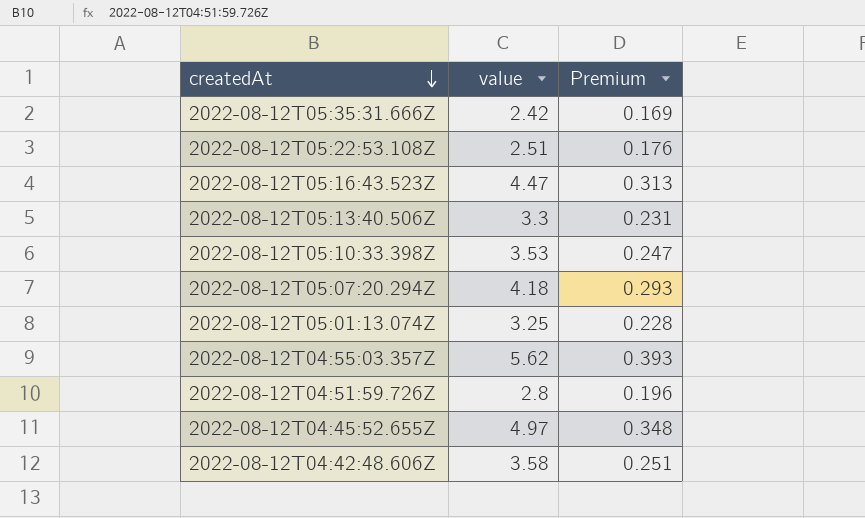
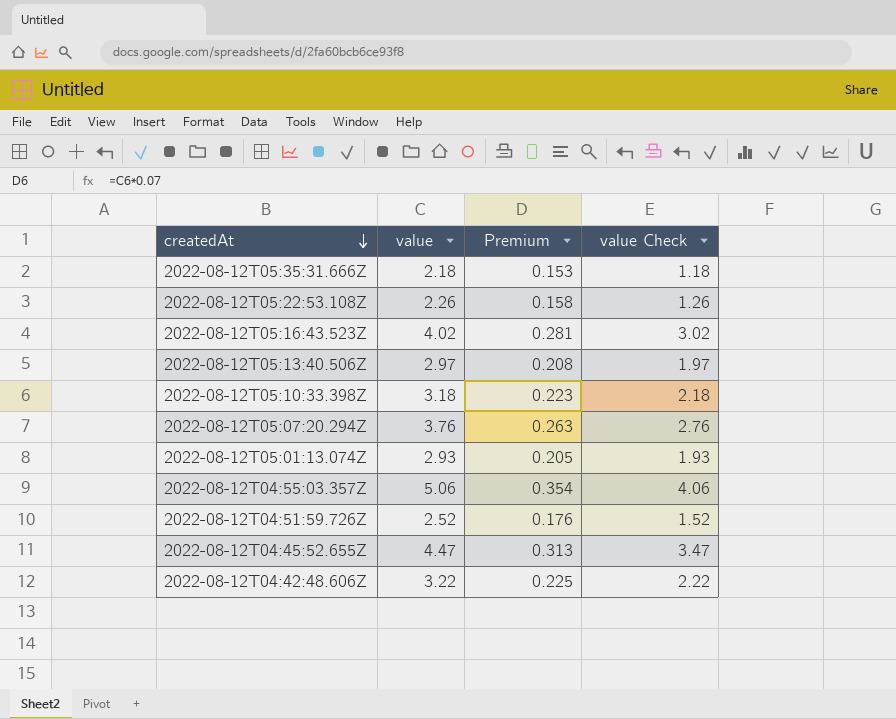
column value Check | formula: none -> [value] - 1
2022-08-12T05:35:31.666Z | value: 2.42 -> 2.18
2022-08-12T05:35:31.666Z | Premium: 0.169 -> 0.153
2022-08-12T05:22:53.108Z | value: 2.51 -> 2.26
2022-08-12T05:22:53.108Z | Premium: 0.176 -> 0.158
2022-08-12T05:16:43.523Z | value: 4.47 -> 4.02
2022-08-12T05:16:43.523Z | Premium: 0.313 -> 0.281
2022-08-12T05:13:40.506Z | value: 3.3 -> 2.97
2022-08-12T05:13:40.506Z | Premium: 0.231 -> 0.208
2022-08-12T05:10:33.398Z | value: 3.53 -> 3.18
2022-08-12T05:10:33.398Z | Premium: 0.247 -> 0.223
2022-08-12T05:07:20.294Z | value: 4.18 -> 3.76
2022-08-12T05:07:20.294Z | Premium: 0.293 -> 0.263
2022-08-12T05:01:13.074Z | value: 3.25 -> 2.93
2022-08-12T05:01:13.074Z | Premium: 0.228 -> 0.205
2022-08-12T04:55:03.357Z | value: 5.62 -> 5.06
2022-08-12T04:55:03.357Z | Premium: 0.393 -> 0.354
2022-08-12T04:51:59.726Z | value: 2.8 -> 2.52
2022-08-12T04:51:59.726Z | Premium: 0.196 -> 0.176
2022-08-12T04:45:52.655Z | value: 4.97 -> 4.47
2022-08-12T04:45:52.655Z | Premium: 0.348 -> 0.313
2022-08-12T04:42:48.606Z | value: 3.58 -> 3.22
2022-08-12T04:42:48.606Z | Premium: 0.251 -> 0.225

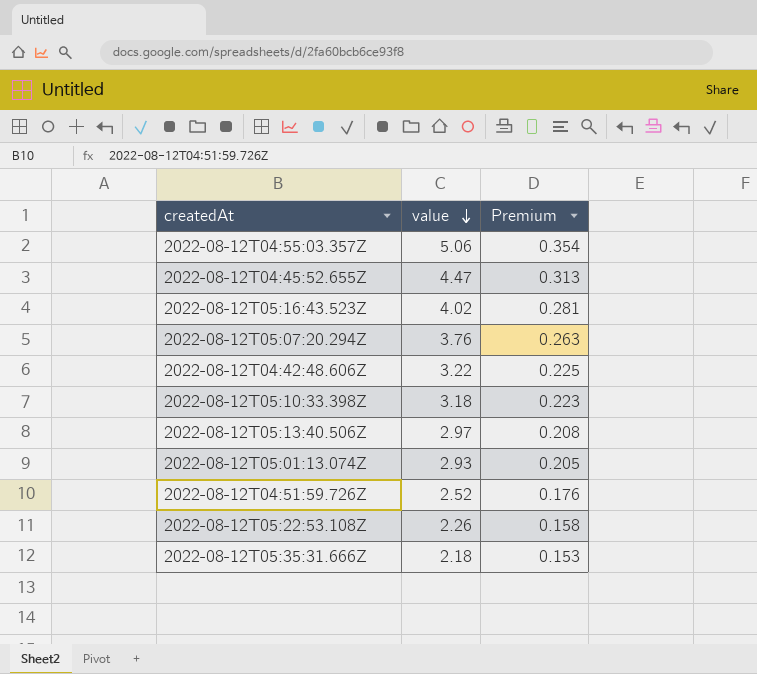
row order: createdAt descending -> value descending
column value Check | formula: [value] - 1 -> none

